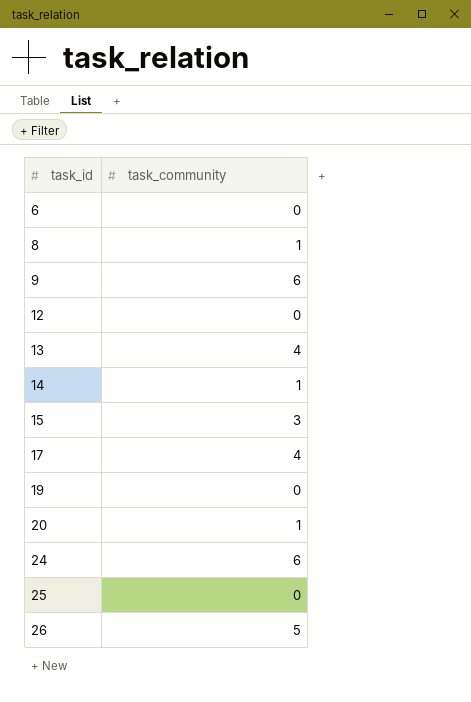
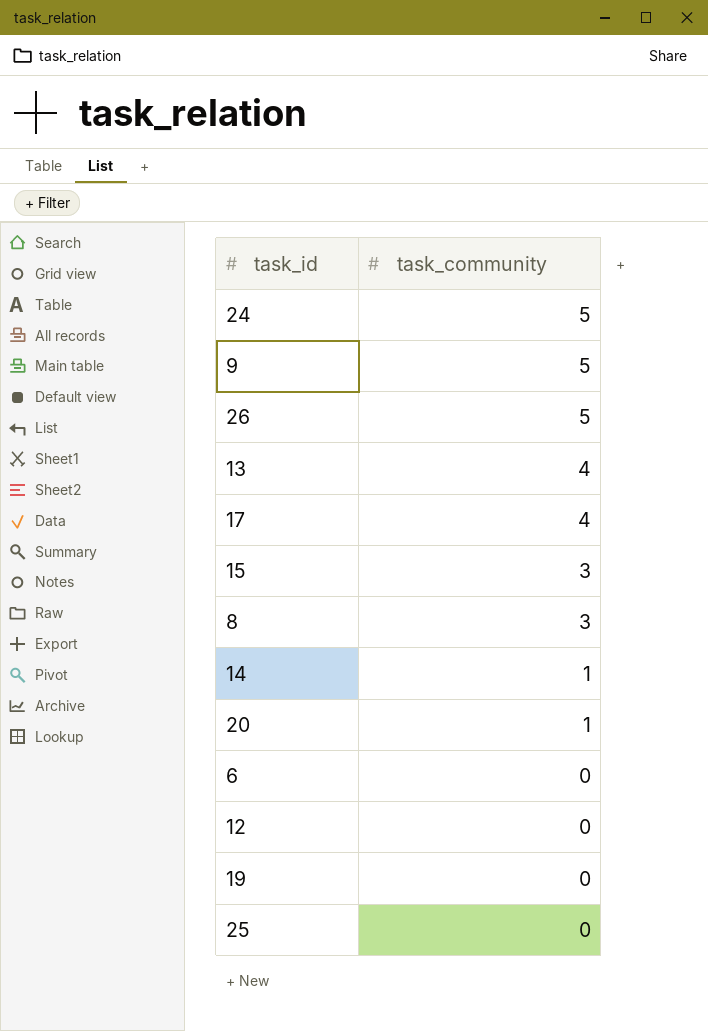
row order: task_id ascending -> task_community descending
24 | task_community: 6 -> 5
9 | task_community: 6 -> 5
8 | task_community: 1 -> 3

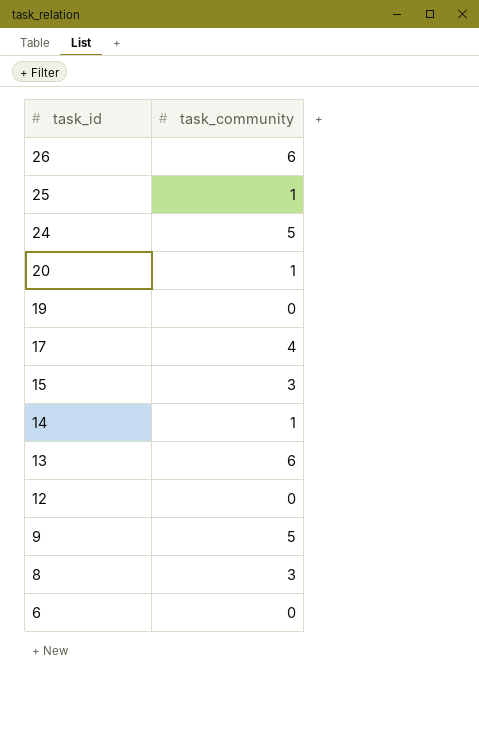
row order: task_community descending -> task_id descending
26 | task_community: 5 -> 6
25 | task_community: 0 -> 1
13 | task_community: 4 -> 6

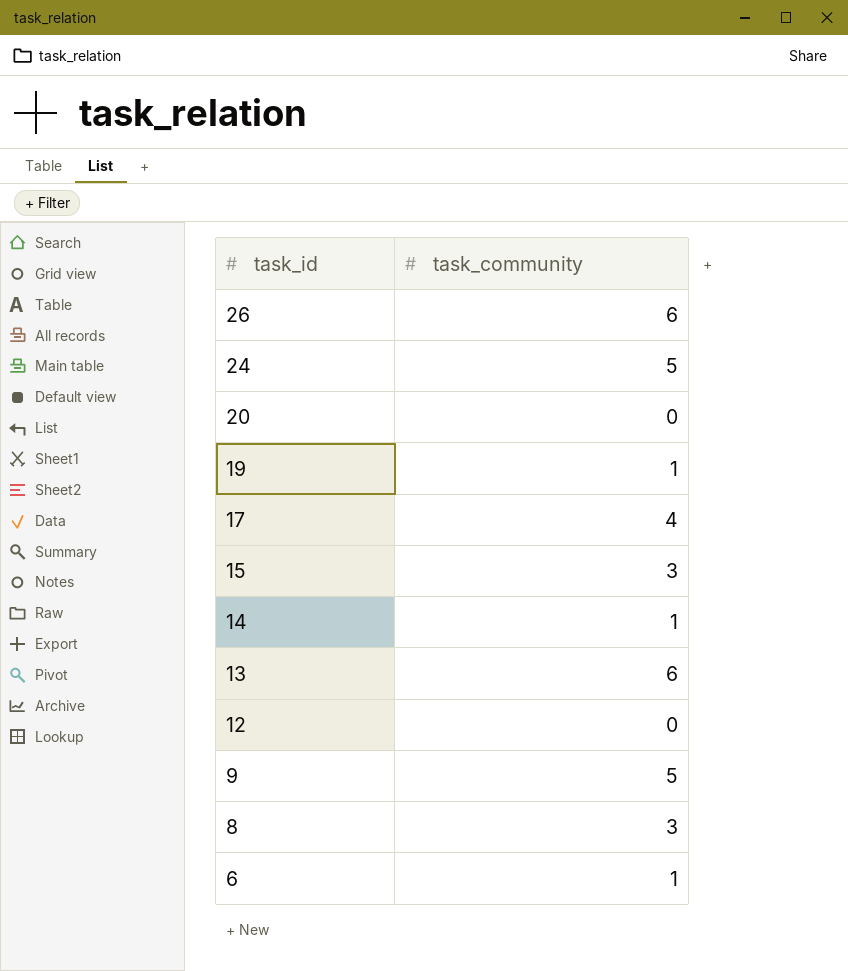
row 25: 1 -> none
20 | task_community: 1 -> 0
19 | task_community: 0 -> 1
6 | task_community: 0 -> 1

